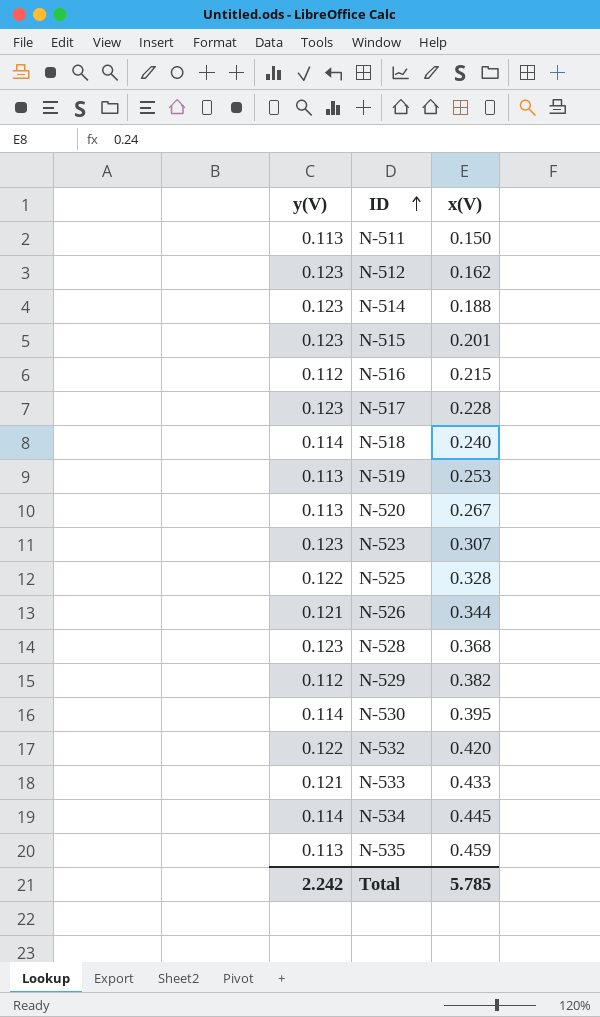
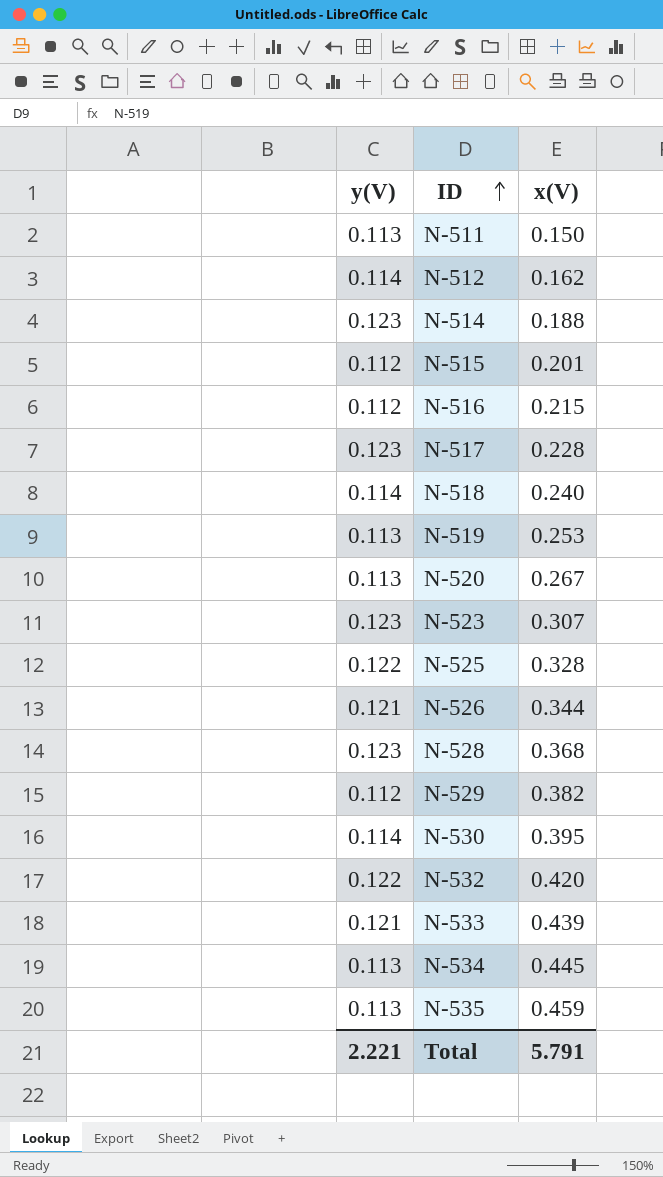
N-512 | y(V): 0.123 -> 0.114
N-515 | y(V): 0.123 -> 0.112
N-533 | x(V): 0.433 -> 0.439
N-534 | y(V): 0.114 -> 0.113
Total | y(V): 2.242 -> 2.221
Total | x(V): 5.785 -> 5.791

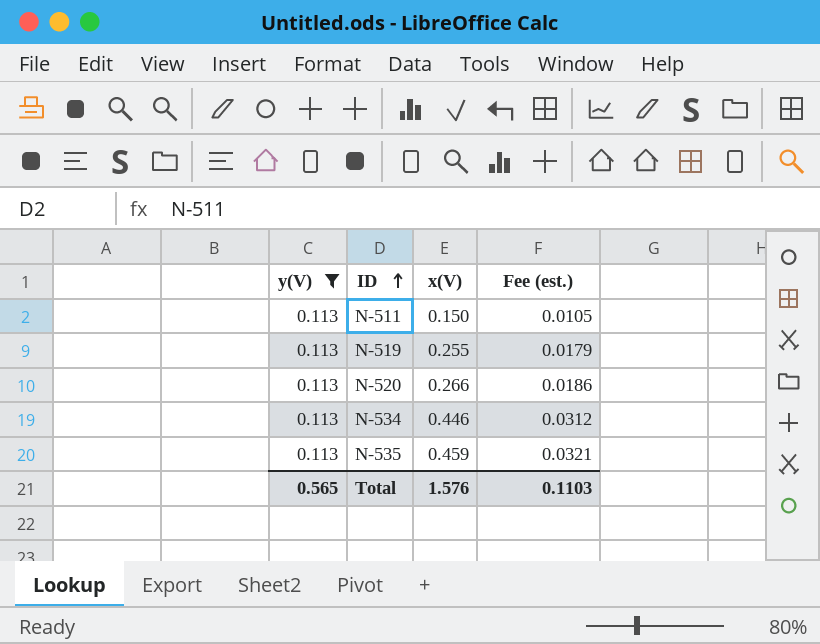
filter: none -> y(V) = 0.113
column Fee (est.) | formula: none -> [x(V)] * 0.07
N-519 | x(V): 0.253 -> 0.255
N-520 | x(V): 0.267 -> 0.266
N-534 | x(V): 0.445 -> 0.446
Total | y(V): 2.221 -> 0.565
Total | x(V): 5.791 -> 1.576

